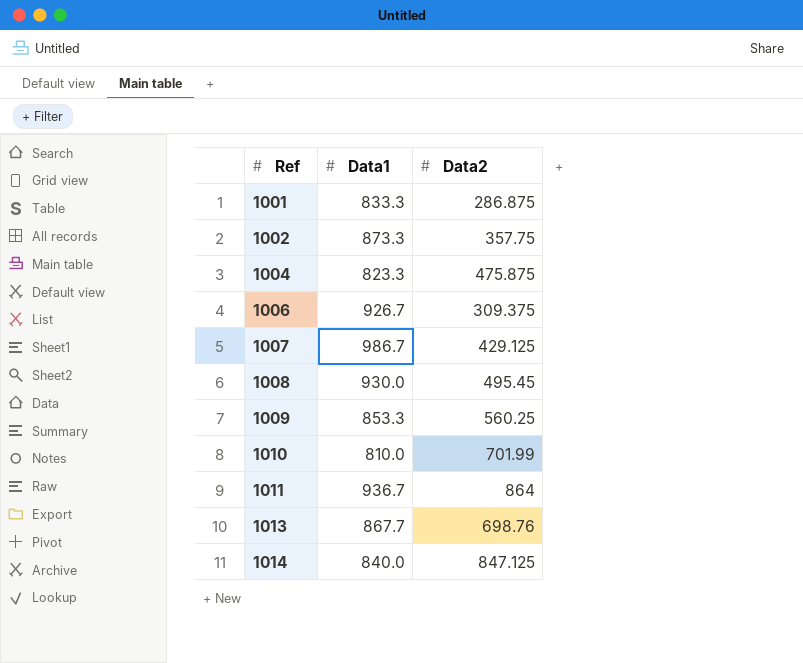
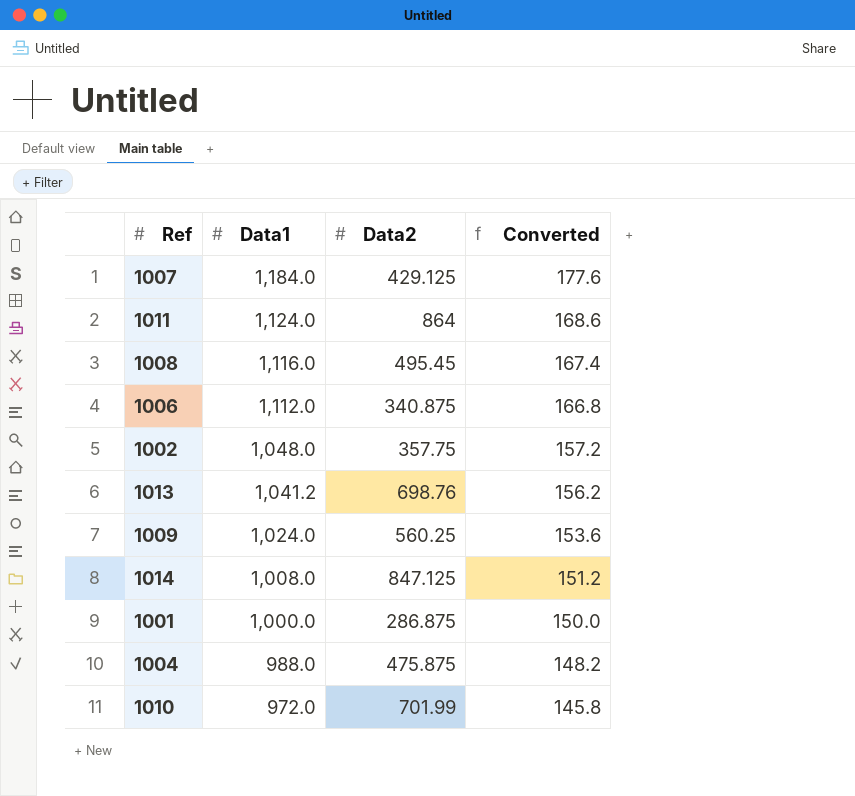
row order: Ref ascending -> Data1 descending
column Converted | formula: none -> [Data1] * 0.15
1007 | Data1: 986.7 -> 1,184.0
1011 | Data1: 936.7 -> 1,124.0
1008 | Data1: 930.0 -> 1,116.0
1006 | Data1: 926.7 -> 1,112.0
1006 | Data2: 309.375 -> 340.875
1002 | Data1: 873.3 -> 1,048.0
1013 | Data1: 867.7 -> 1,041.2
1009 | Data1: 853.3 -> 1,024.0
1014 | Data1: 840.0 -> 1,008.0
1001 | Data1: 833.3 -> 1,000.0
1004 | Data1: 823.3 -> 988.0
1010 | Data1: 810.0 -> 972.0

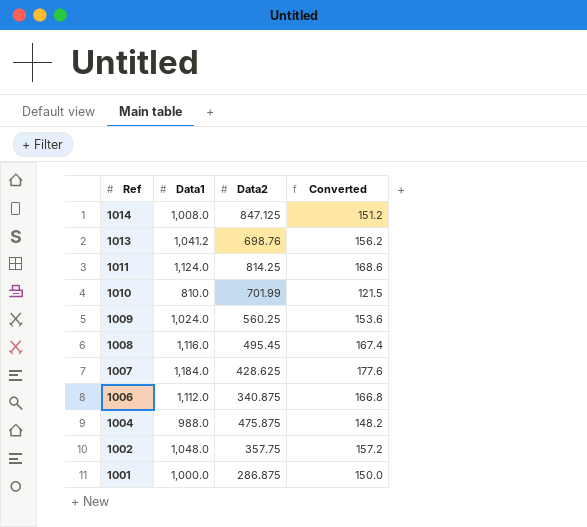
row order: Data1 descending -> Ref descending
1011 | Data2: 864 -> 814.25
1010 | Data1: 972.0 -> 810.0
1010 | Converted: 145.8 -> 121.5
1007 | Data2: 429.125 -> 428.625

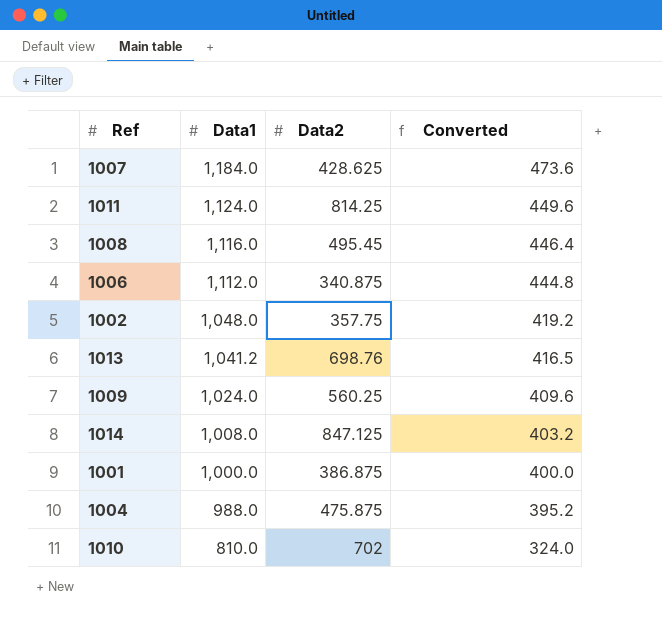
row order: Ref descending -> Data1 descending
column Converted | formula: [Data1] * 0.15 -> [Data1] * 0.4
1001 | Data2: 286.875 -> 386.875
1010 | Data2: 701.99 -> 702

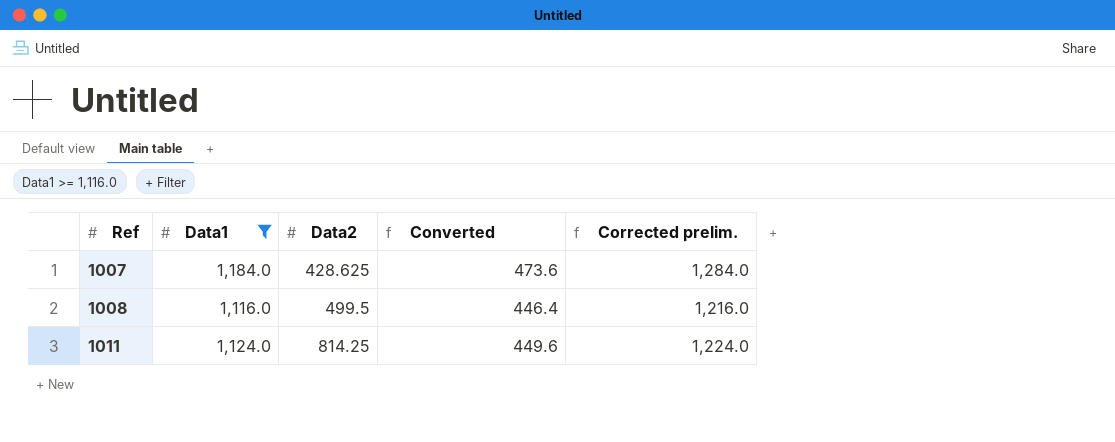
filter: none -> Data1 >= 1,116.0
row order: Data1 descending -> Ref ascending
column Corrected prelim. | formula: none -> [Data1] + 100
1008 | Data2: 495.45 -> 499.5

